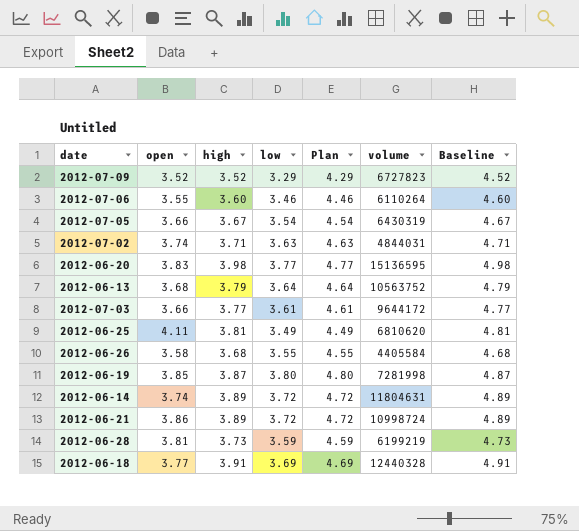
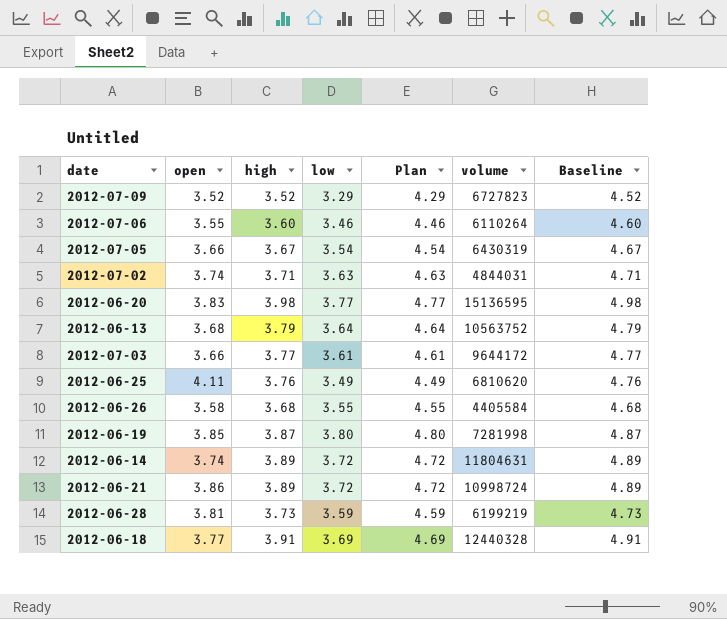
2012-06-25 | high: 3.81 -> 3.76
2012-06-25 | Baseline: 4.81 -> 4.76

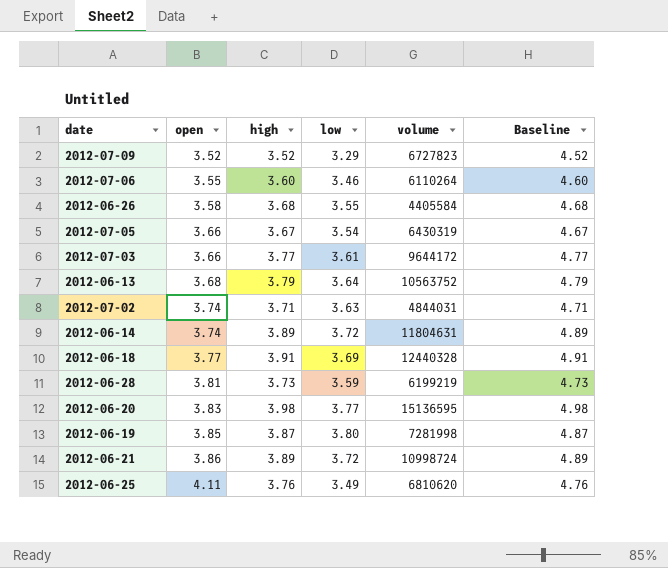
row order: none -> open ascending
column Plan | formula: [low] + 1 -> none

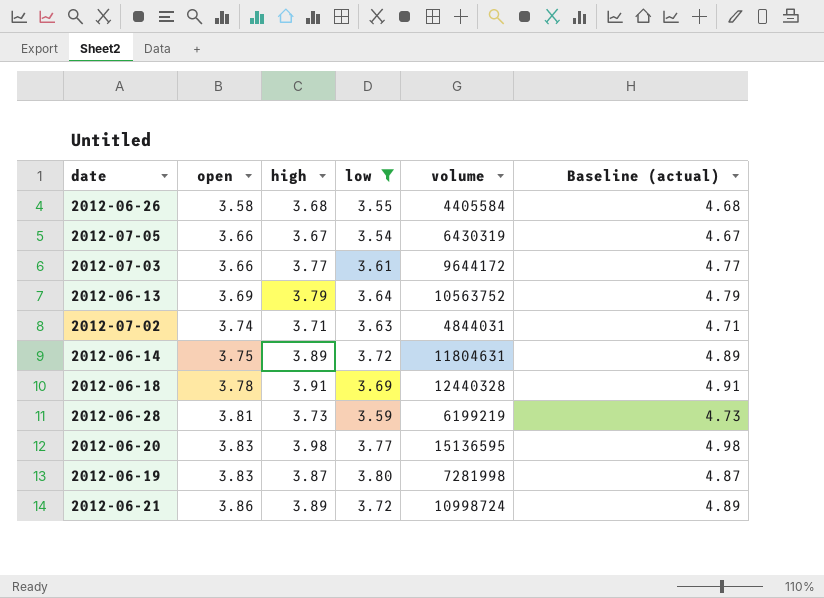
filter: none -> low >= 3.54
column name: Baseline -> Baseline (actual)
2012-06-13 | open: 3.68 -> 3.69
2012-06-14 | open: 3.74 -> 3.75
2012-06-18 | open: 3.77 -> 3.78
2012-06-19 | open: 3.85 -> 3.83

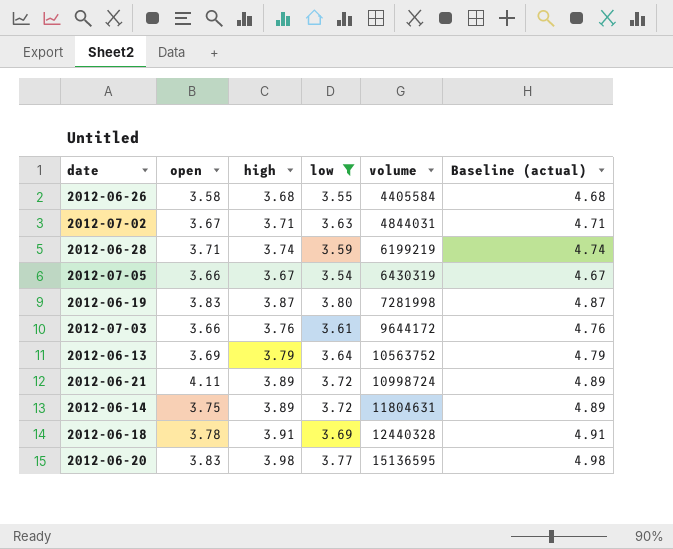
row order: open ascending -> volume ascending
2012-07-02 | open: 3.74 -> 3.67
2012-06-28 | open: 3.81 -> 3.71
2012-06-28 | high: 3.73 -> 3.74
2012-06-28 | Baseline (actual): 4.73 -> 4.74
2012-07-03 | high: 3.77 -> 3.76
2012-07-03 | Baseline (actual): 4.77 -> 4.76
2012-06-21 | open: 3.86 -> 4.11

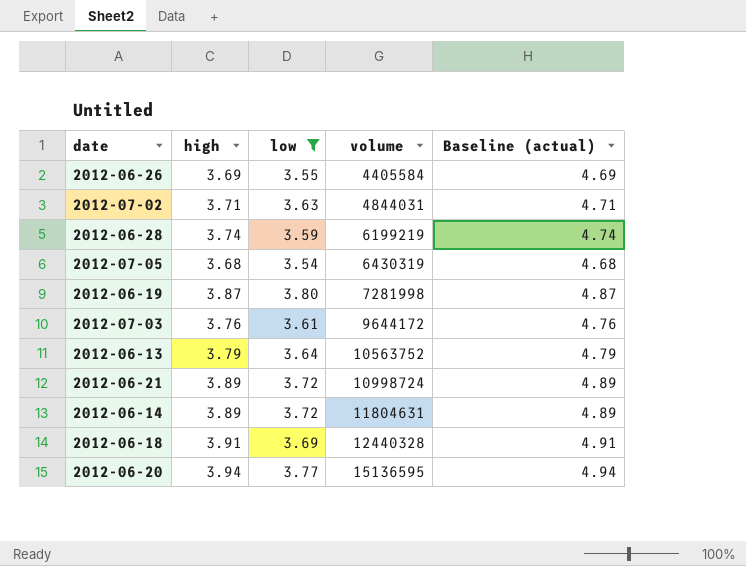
column open | position: 2 -> none
2012-06-26 | high: 3.68 -> 3.69
2012-06-26 | Baseline (actual): 4.68 -> 4.69
2012-07-05 | high: 3.67 -> 3.68
2012-07-05 | Baseline (actual): 4.67 -> 4.68
2012-06-20 | high: 3.98 -> 3.94
2012-06-20 | Baseline (actual): 4.98 -> 4.94

